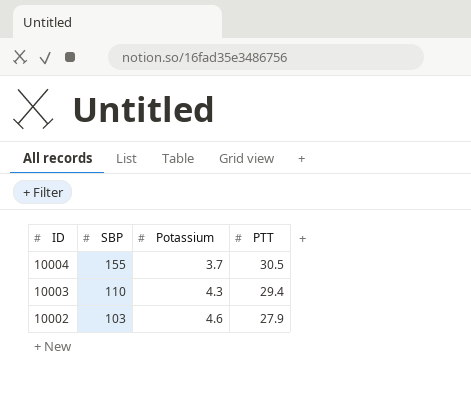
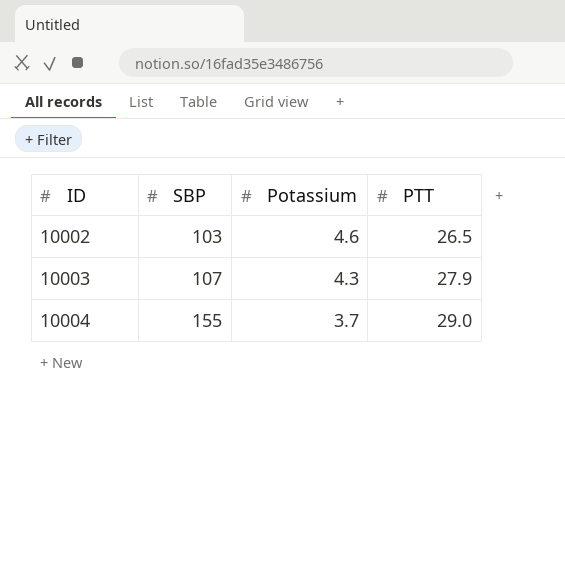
row order: ID descending -> ID ascending
10002 | PTT: 27.9 -> 26.5
10003 | SBP: 110 -> 107
10003 | PTT: 29.4 -> 27.9
10004 | PTT: 30.5 -> 29.0

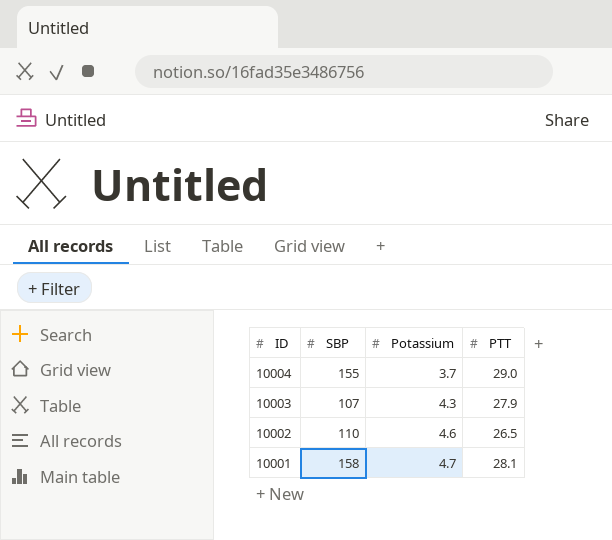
row order: ID ascending -> ID descending
10002 | SBP: 103 -> 110
row 10001: none -> 158 | 4.7 | 28.1

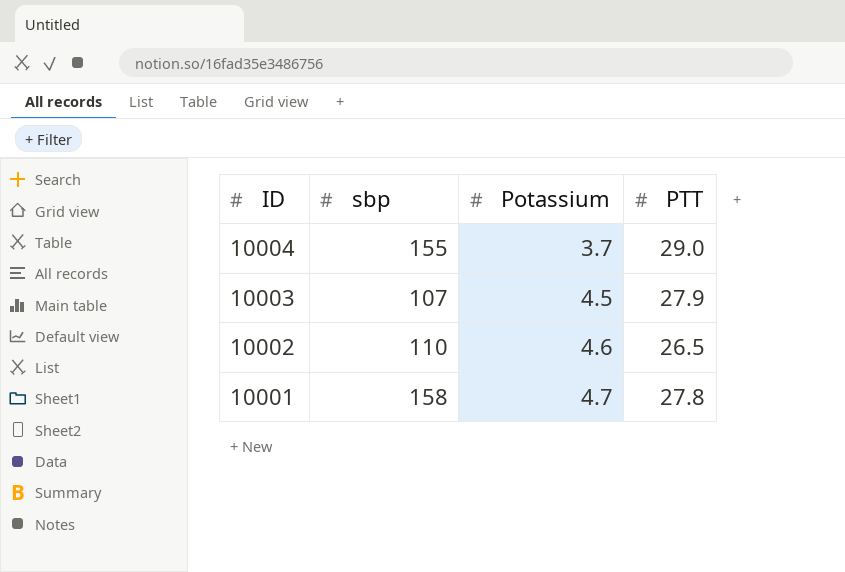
column name: SBP -> sbp
10003 | Potassium: 4.3 -> 4.5
10001 | PTT: 28.1 -> 27.8

